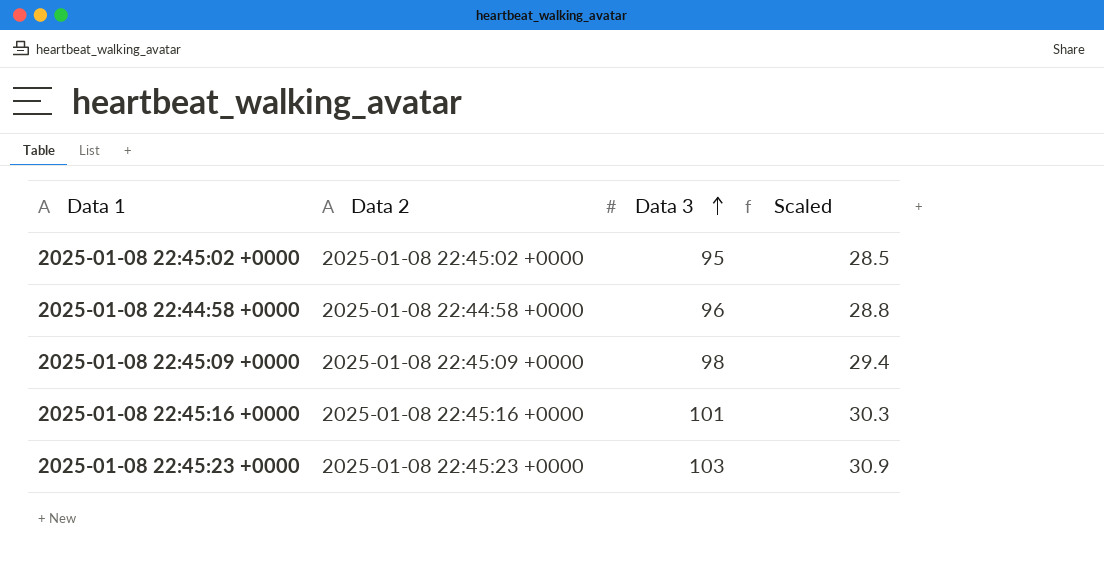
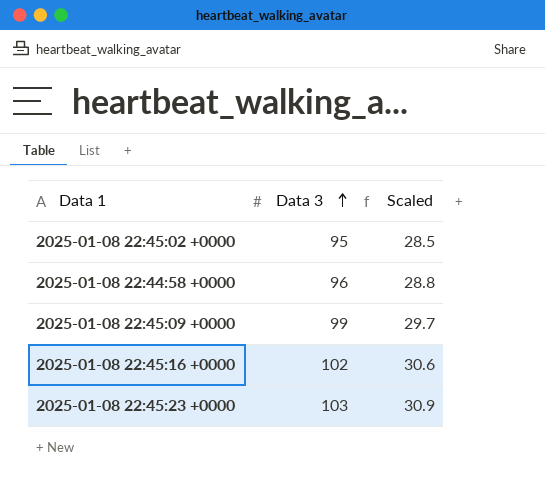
column Data 2 | position: 2 -> none
2025-01-08 22:45:09 +0000 | Data 3: 98 -> 99
2025-01-08 22:45:09 +0000 | Scaled: 29.4 -> 29.7
2025-01-08 22:45:16 +0000 | Data 3: 101 -> 102
2025-01-08 22:45:16 +0000 | Scaled: 30.3 -> 30.6

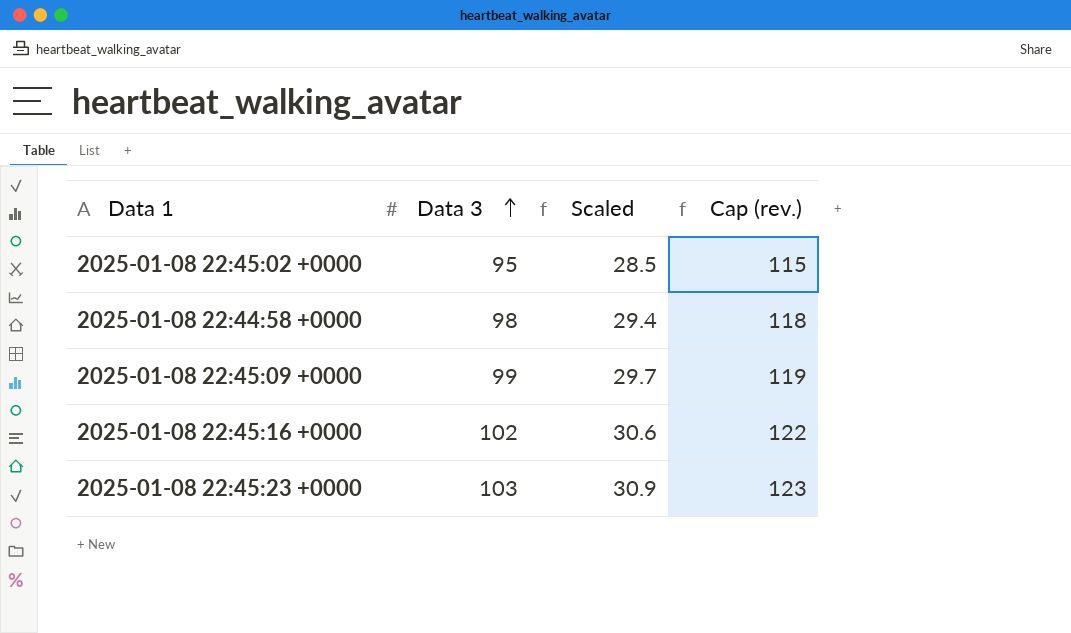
column Cap (rev.) | formula: none -> [Data 3] + 20
2025-01-08 22:44:58 +0000 | Data 3: 96 -> 98
2025-01-08 22:44:58 +0000 | Scaled: 28.8 -> 29.4

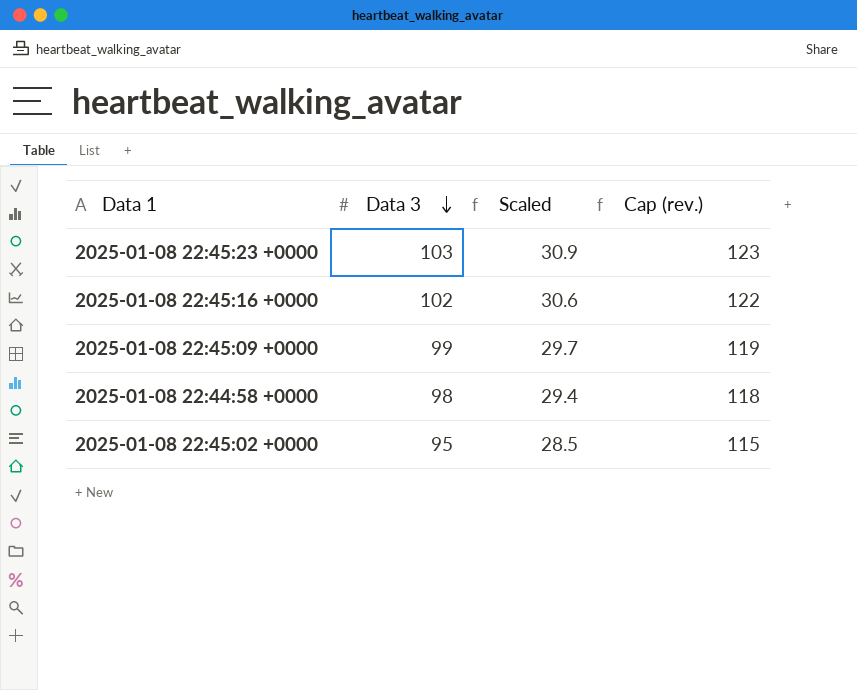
row order: Data 3 ascending -> Data 3 descending

